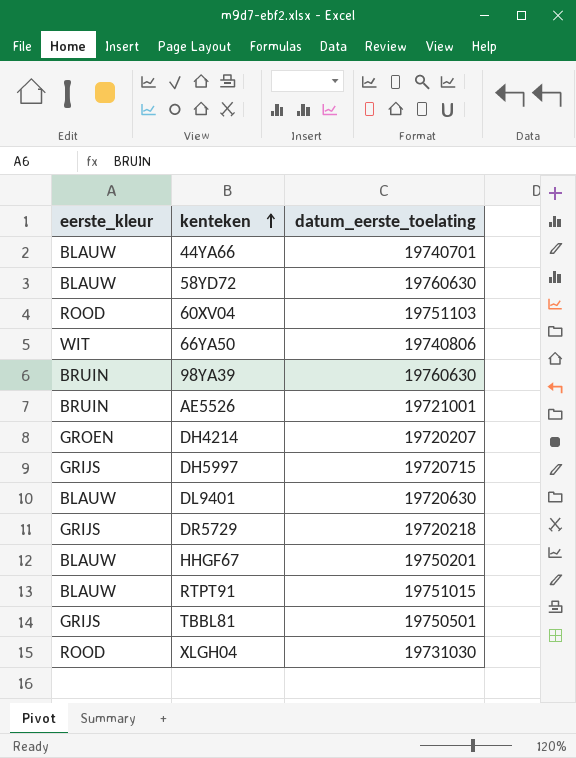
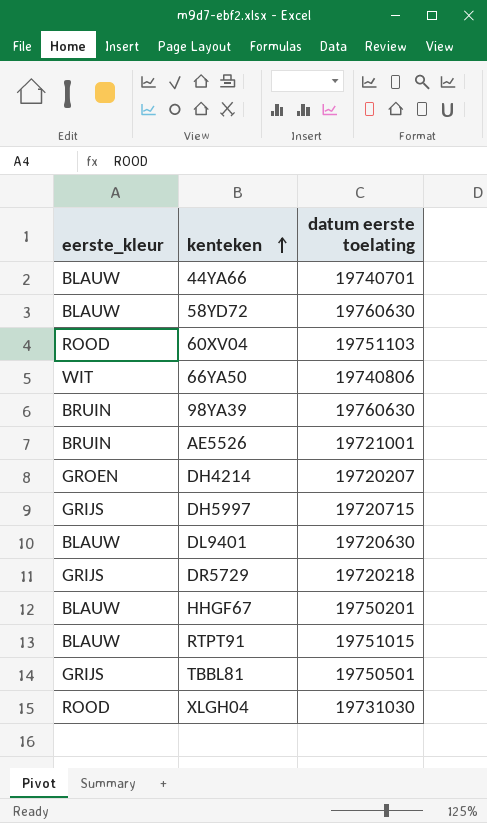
column name: datum_eerste_toelating -> datum eerste toelating

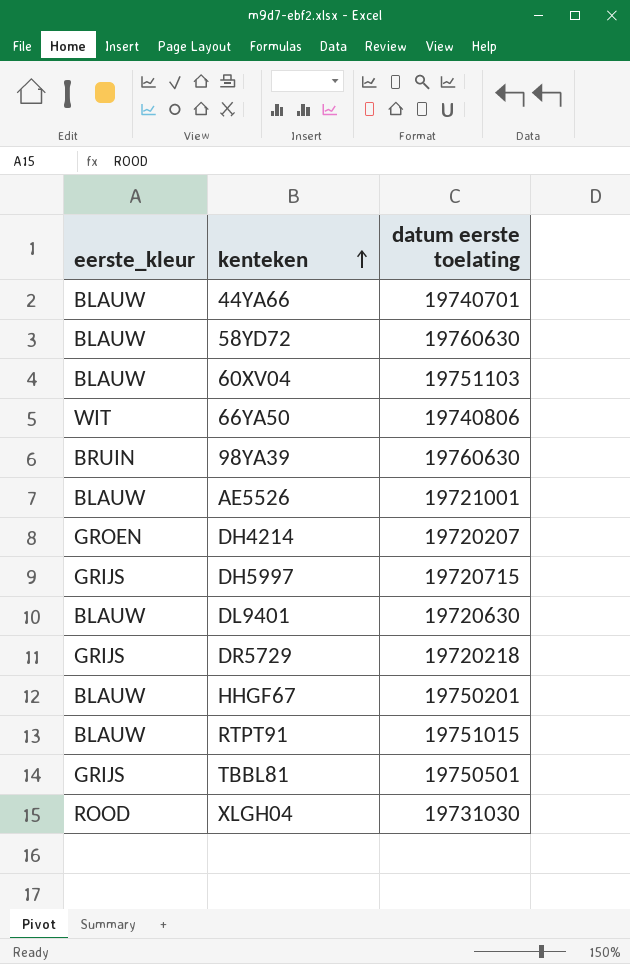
60XV04 | eerste_kleur: ROOD -> BLAUW
AE5526 | eerste_kleur: BRUIN -> BLAUW

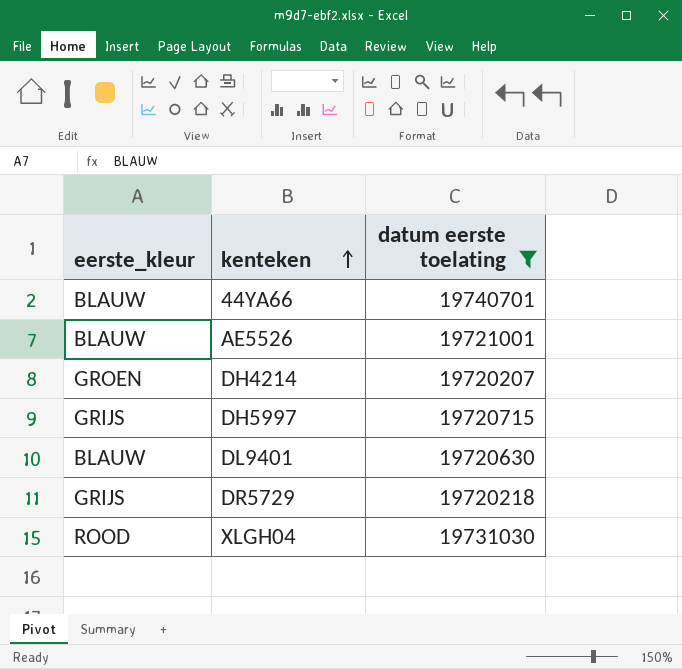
filter: none -> datum eerste toelating <= 19740701

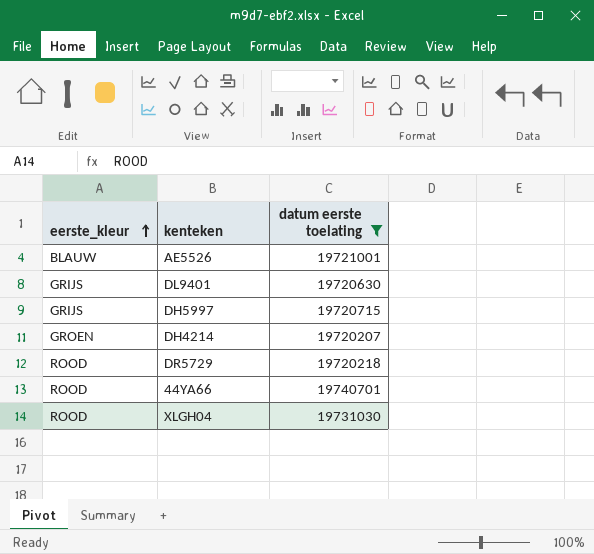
row order: kenteken ascending -> eerste_kleur ascending
DL9401 | eerste_kleur: BLAUW -> GRIJS
DR5729 | eerste_kleur: GRIJS -> ROOD
44YA66 | eerste_kleur: BLAUW -> ROOD

